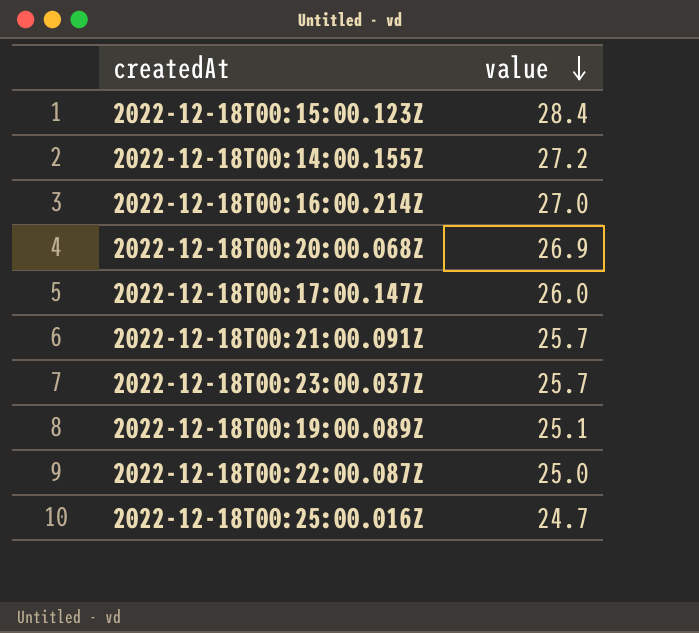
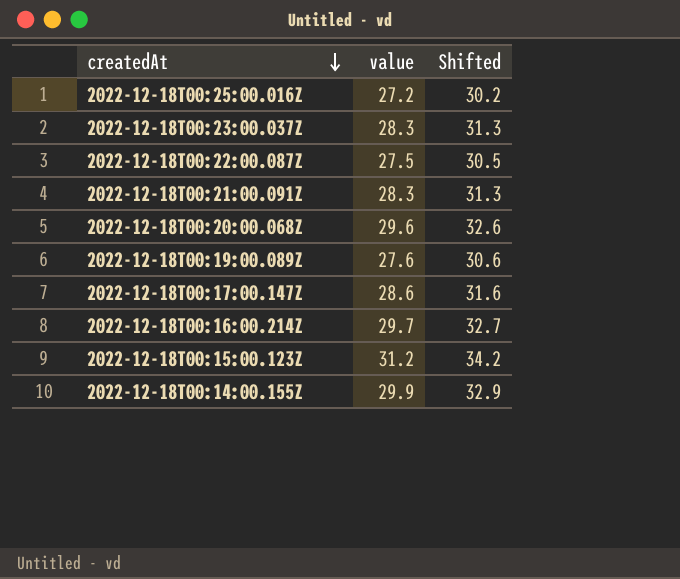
row order: value descending -> createdAt descending
column Shifted | formula: none -> [value] + 3
2022-12-18T00:25:00.016Z | value: 24.7 -> 27.2
2022-12-18T00:23:00.037Z | value: 25.7 -> 28.3
2022-12-18T00:22:00.087Z | value: 25.0 -> 27.5
2022-12-18T00:21:00.091Z | value: 25.7 -> 28.3
2022-12-18T00:20:00.068Z | value: 26.9 -> 29.6
2022-12-18T00:19:00.089Z | value: 25.1 -> 27.6
2022-12-18T00:17:00.147Z | value: 26.0 -> 28.6
2022-12-18T00:16:00.214Z | value: 27.0 -> 29.7
2022-12-18T00:15:00.123Z | value: 28.4 -> 31.2
2022-12-18T00:14:00.155Z | value: 27.2 -> 29.9

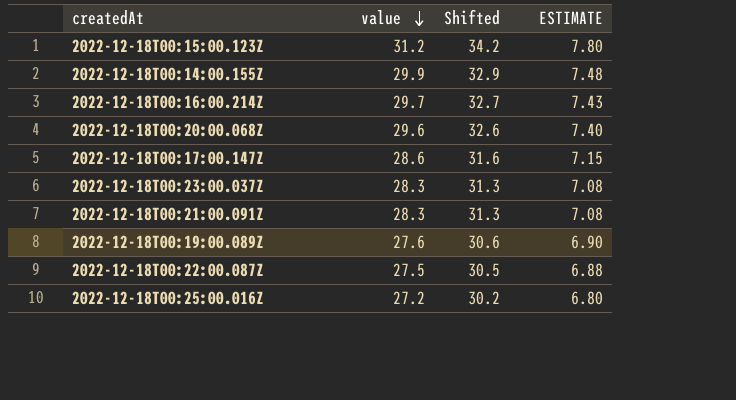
row order: createdAt descending -> value descending
column ESTIMATE | formula: none -> [value] * 0.25

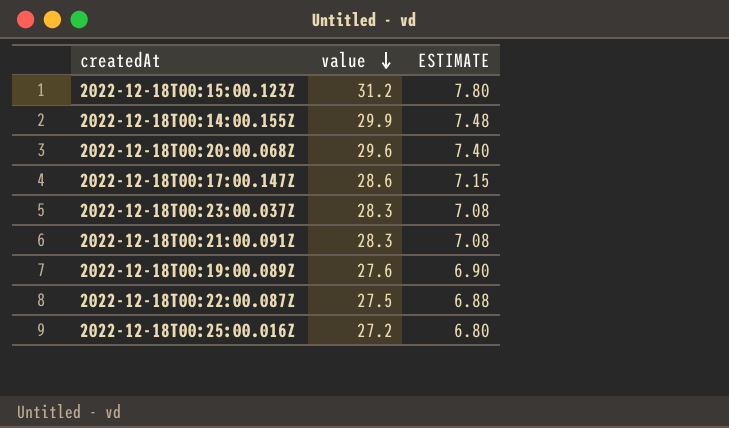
column Shifted | formula: [value] + 3 -> none
row 2022-12-18T00:16:00.214Z: 29.7 | 32.7 | 7.43 -> none

